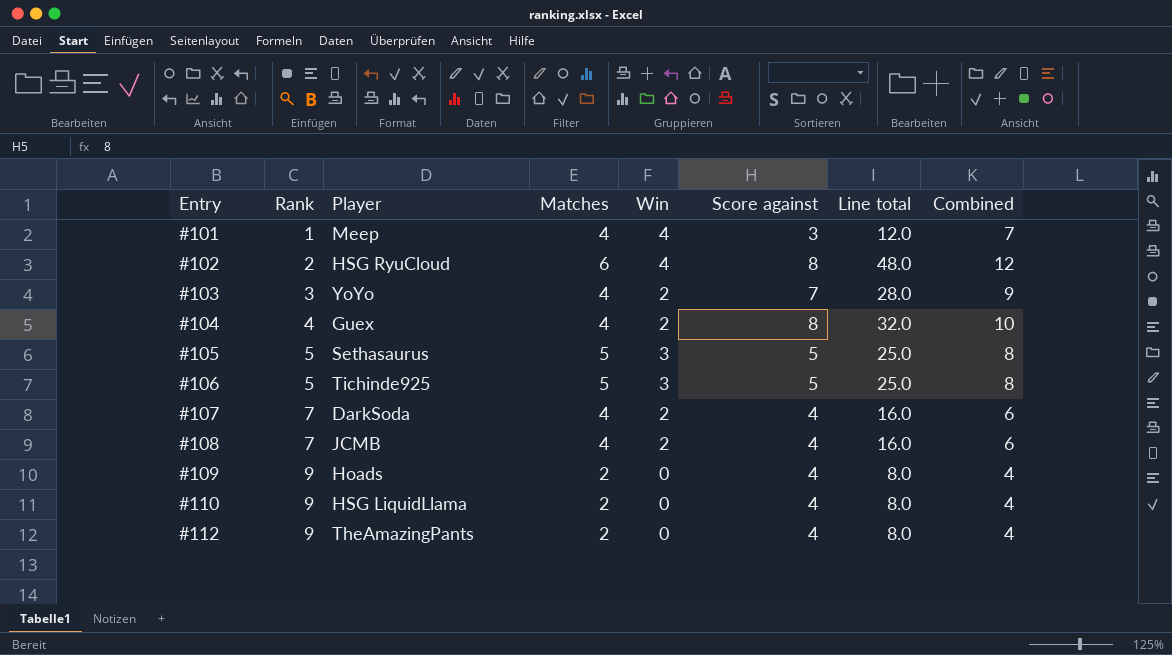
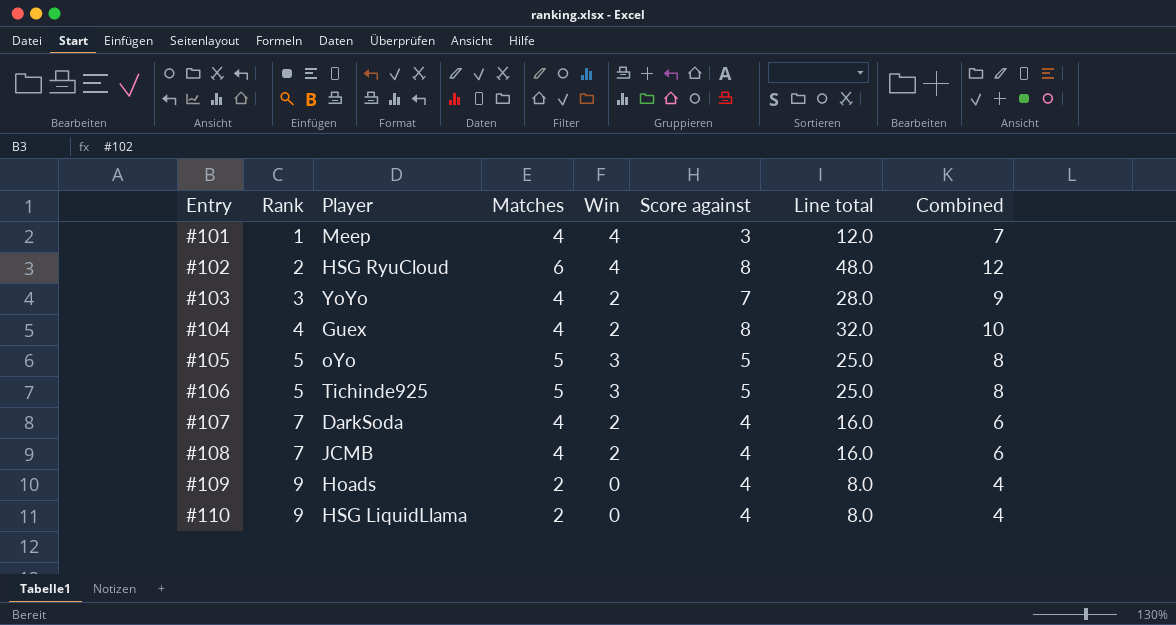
row #112: 9 | TheAmazingPants | 2 | 0 | 4 | 8.0 | 4 -> none
#105 | Player: Sethasaurus -> oYo

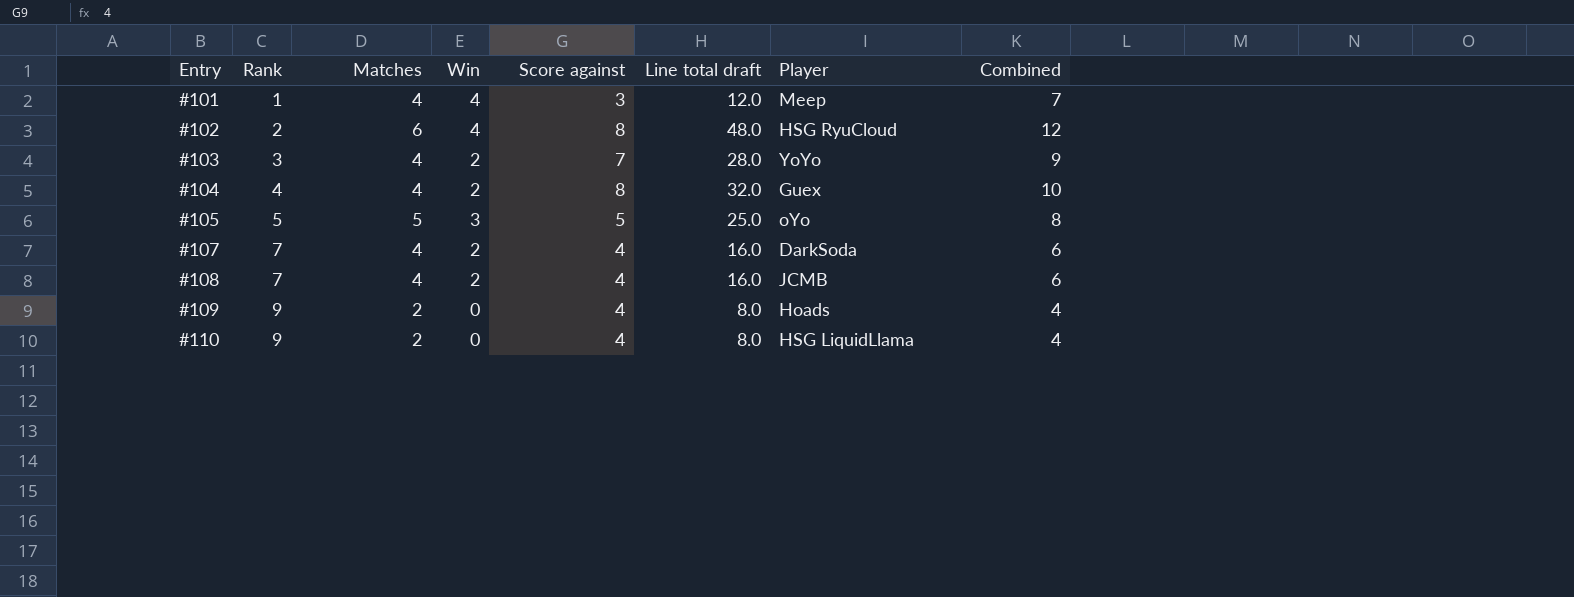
column name: Line total -> Line total draft
column Player | position: 3 -> 7
row #106: 5 | Tichinde925 | 5 | 3 | 5 | 25.0 | 8 -> none

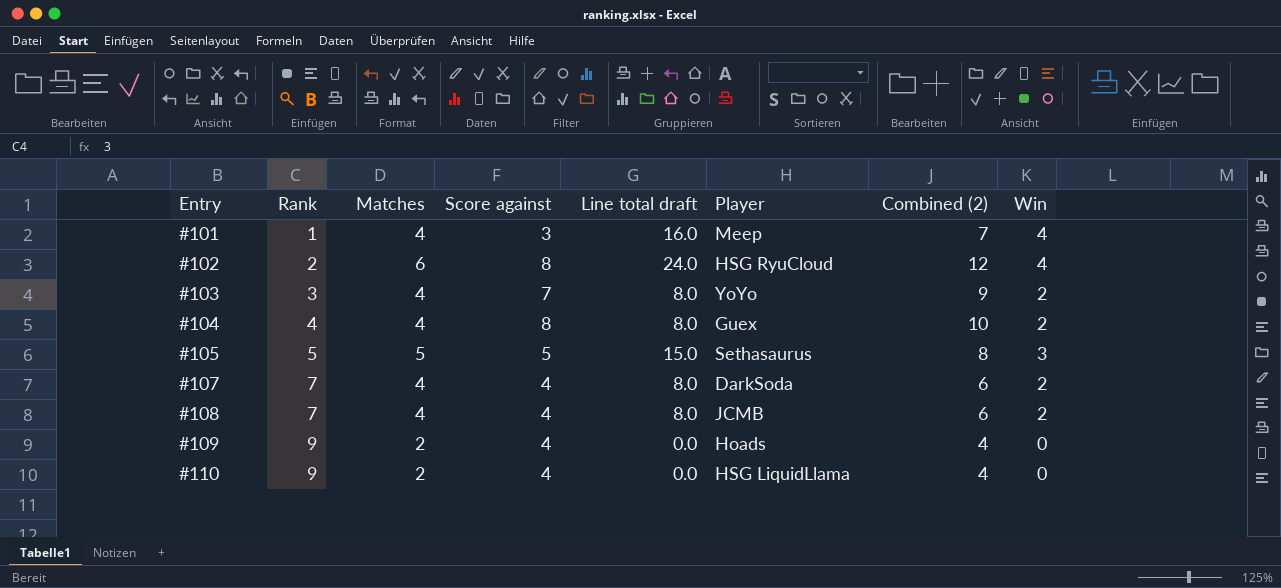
column Line total draft | formula: [Matches] * [Score against] -> [Matches] * [Win]
column name: Combined -> Combined (2)
column Win | position: 4 -> 8
#105 | Player: oYo -> Sethasaurus

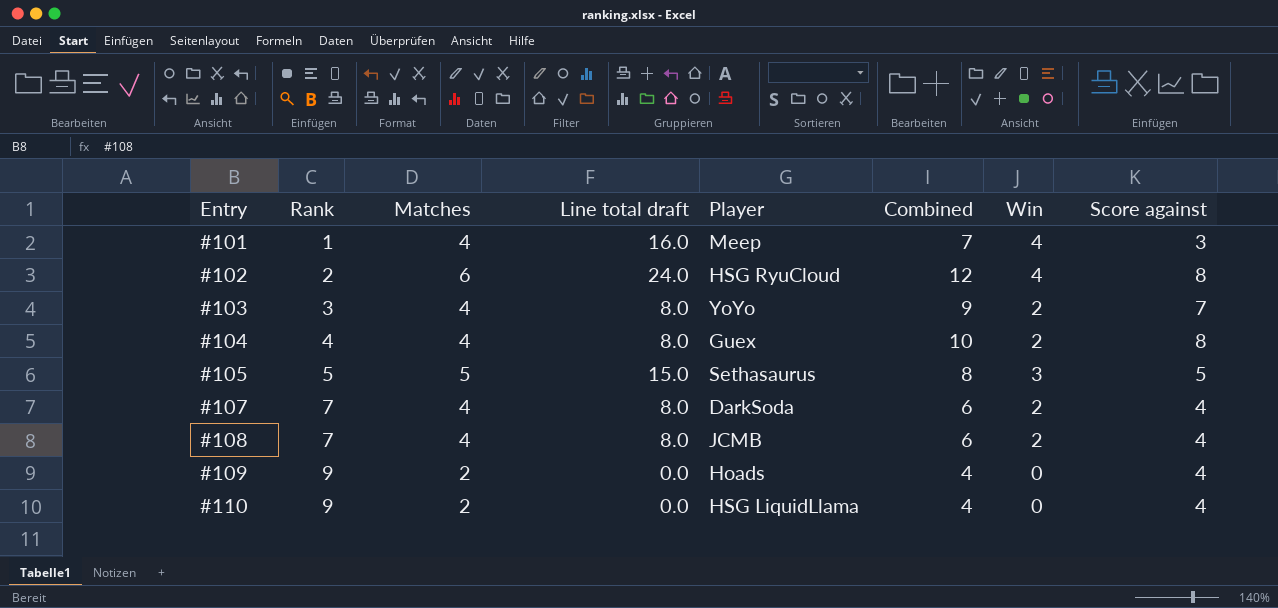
column name: Combined (2) -> Combined
column Score against | position: 4 -> 8

